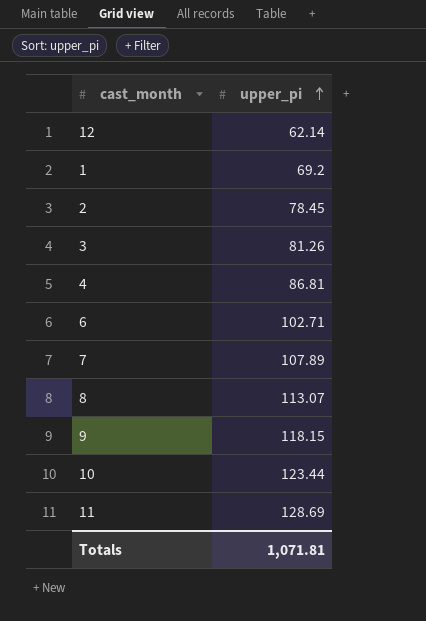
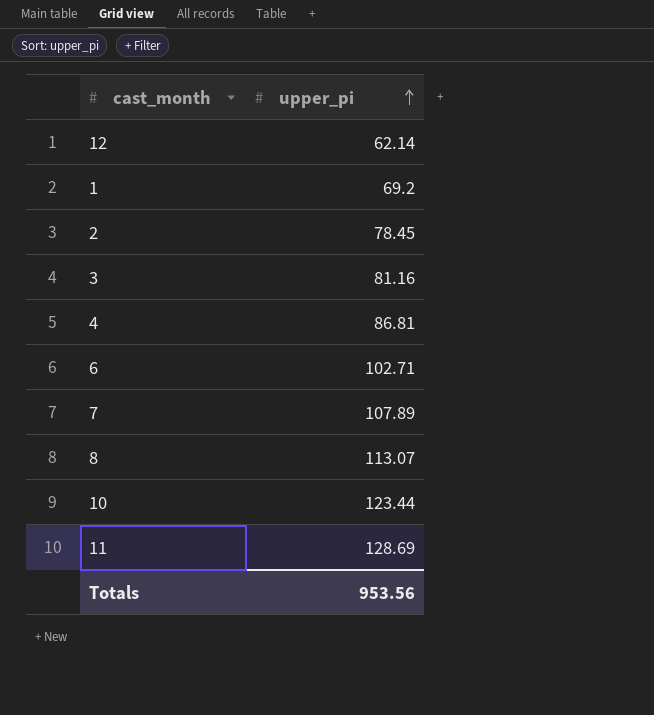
row 9: 118.15 -> none
3 | upper_pi: 81.26 -> 81.16
Totals | upper_pi: 1,071.81 -> 953.56

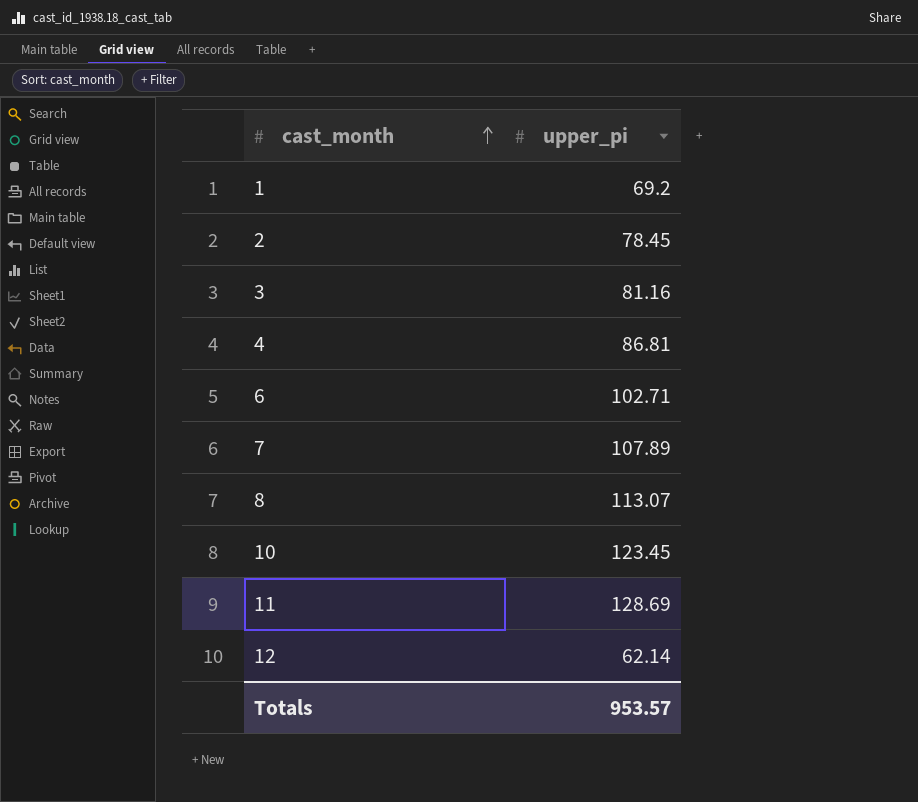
row order: upper_pi ascending -> cast_month ascending
10 | upper_pi: 123.44 -> 123.45
Totals | upper_pi: 953.56 -> 953.57

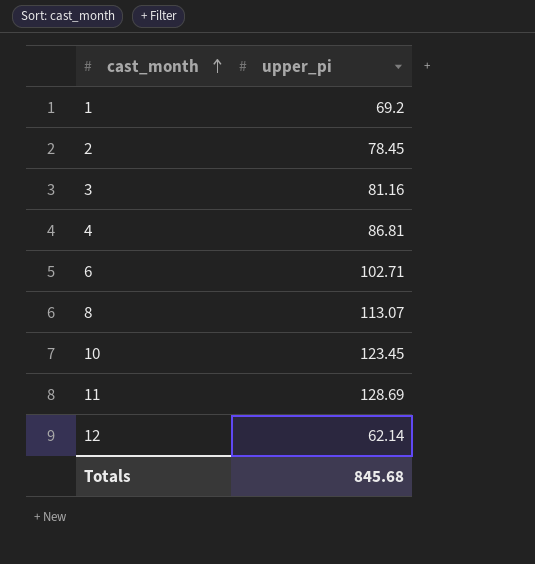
row 7: 107.89 -> none
Totals | upper_pi: 953.57 -> 845.68

